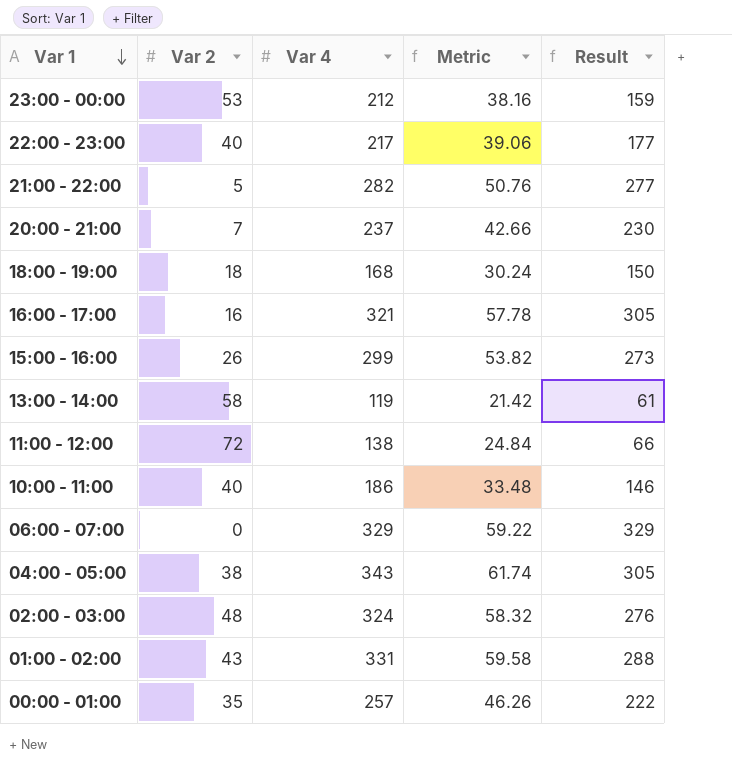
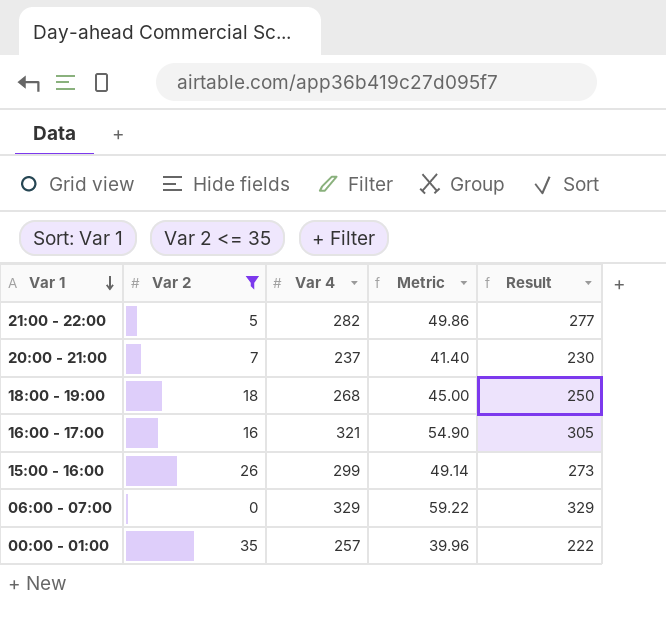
filter: none -> Var 2 <= 35
column Metric | formula: [Var 4] * 0.18 -> [Result] * 0.18
18:00 - 19:00 | Var 4: 168 -> 268
18:00 - 19:00 | Result: 150 -> 250

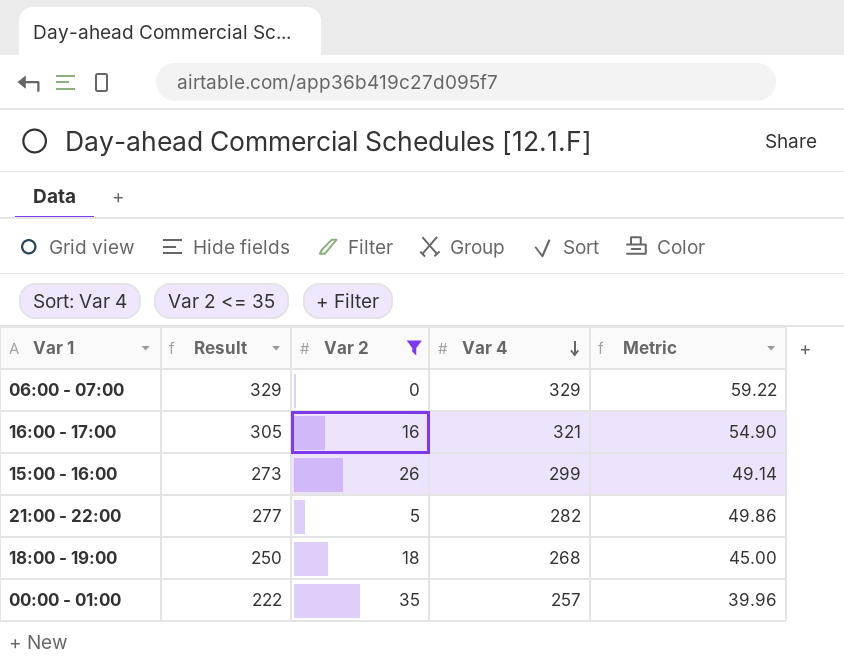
row order: Var 1 descending -> Var 4 descending
column Result | position: 5 -> 2
row 20:00 - 21:00: 7 | 237 | 41.40 | 230 -> none

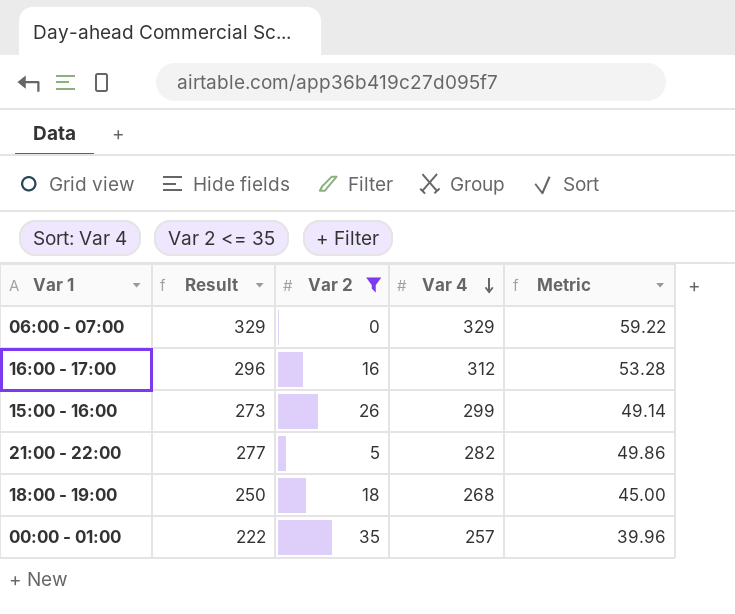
16:00 - 17:00 | Result: 305 -> 296
16:00 - 17:00 | Var 4: 321 -> 312
16:00 - 17:00 | Metric: 54.90 -> 53.28

